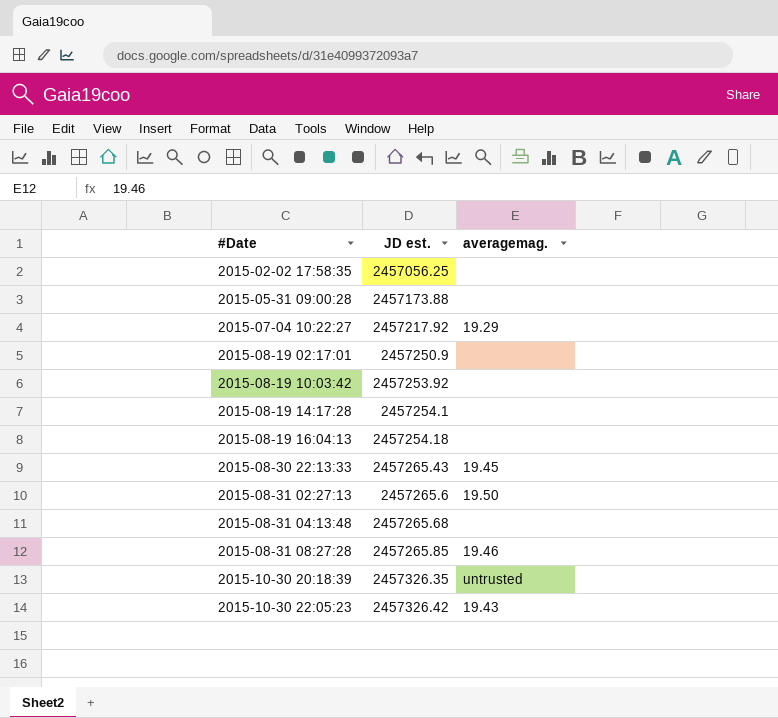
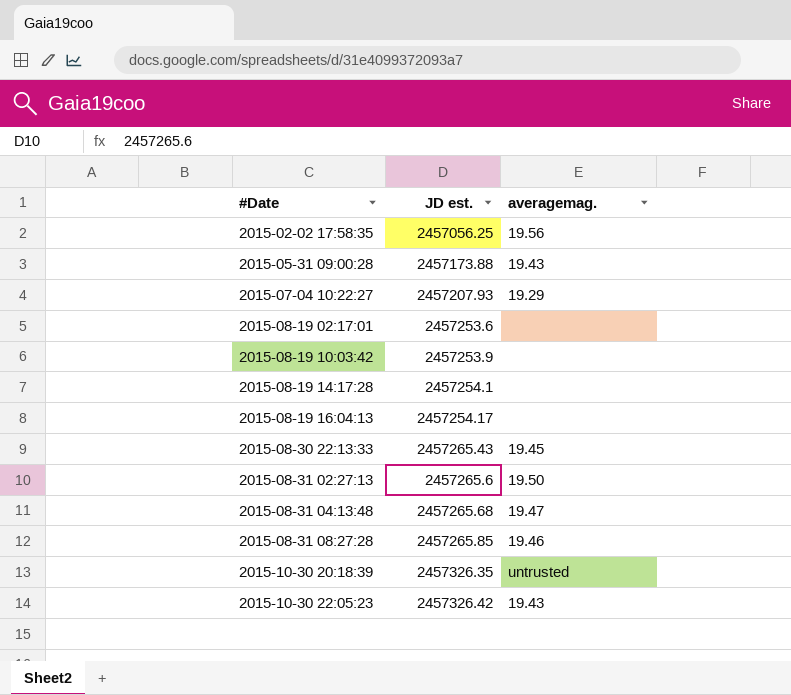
2015-02-02 17:58:35 | averagemag.: none -> 19.56
2015-05-31 09:00:28 | averagemag.: none -> 19.43
2015-07-04 10:22:27 | JD est.: 2457217.92 -> 2457207.93
2015-08-19 02:17:01 | JD est.: 2457250.9 -> 2457253.6
2015-08-19 10:03:42 | JD est.: 2457253.92 -> 2457253.9
2015-08-19 16:04:13 | JD est.: 2457254.18 -> 2457254.17
2015-08-31 04:13:48 | averagemag.: none -> 19.47

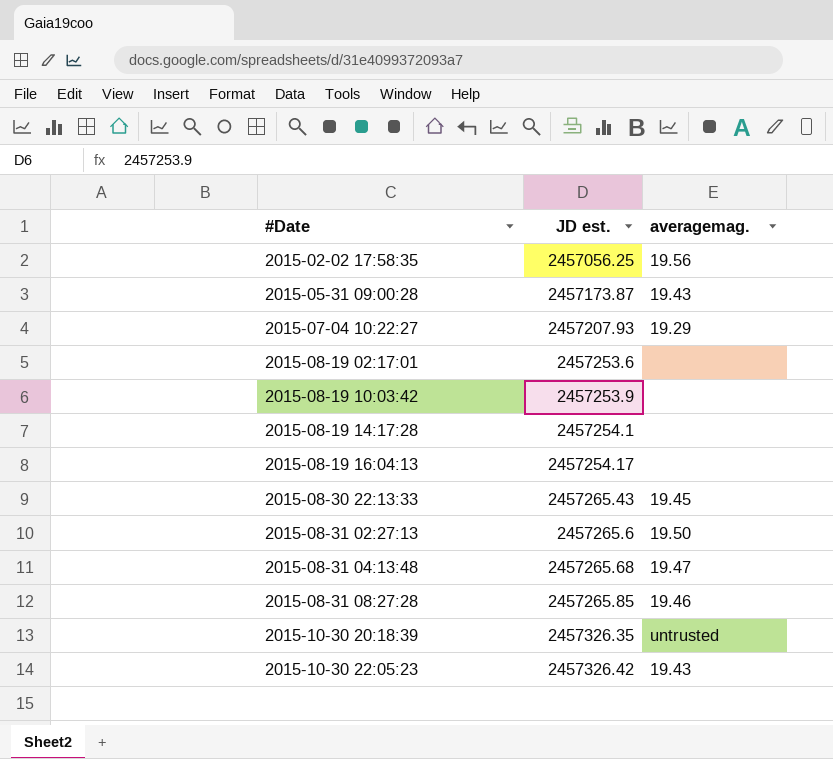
2015-05-31 09:00:28 | JD est.: 2457173.88 -> 2457173.87

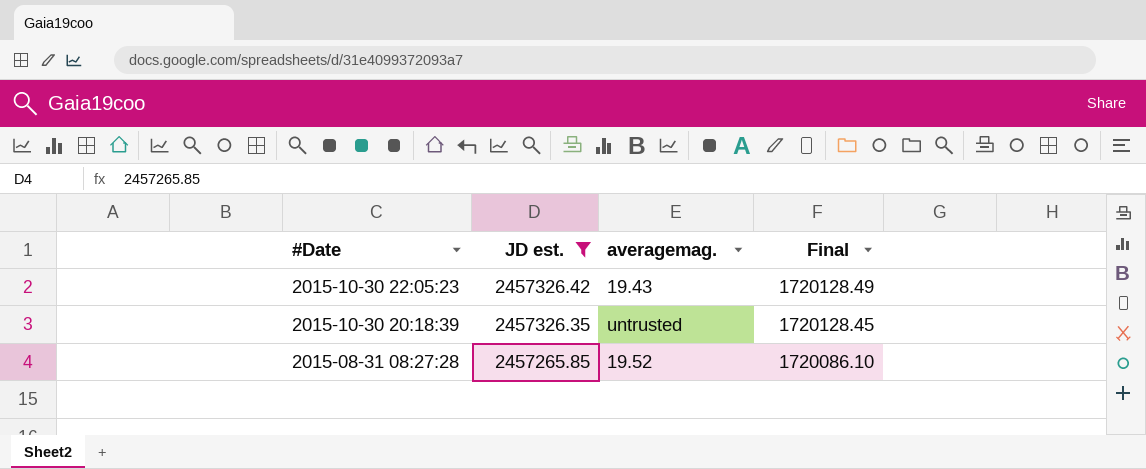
filter: none -> JD est. >= 2457265.85
row order: #Date ascending -> #Date descending
column Final | formula: none -> [JD est.] * 0.7
2015-08-31 08:27:28 | averagemag.: 19.46 -> 19.52

